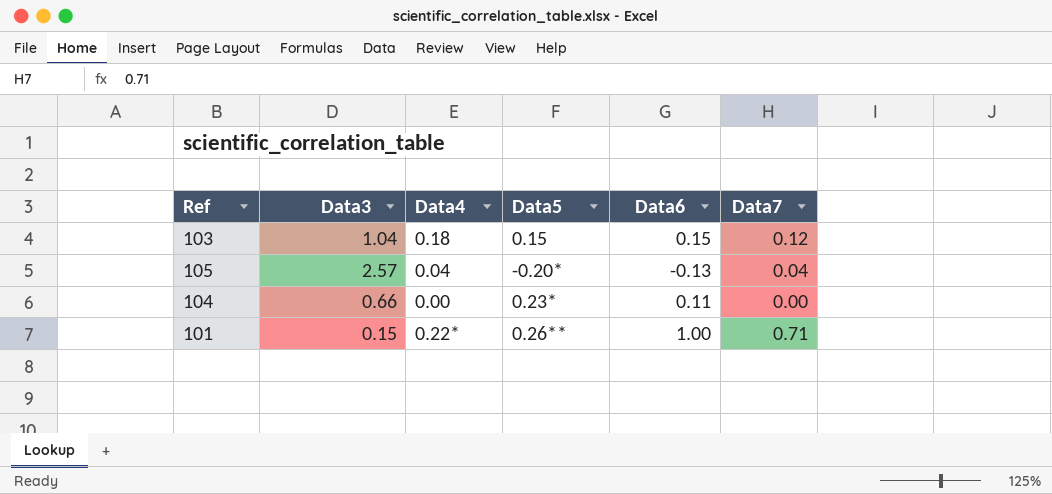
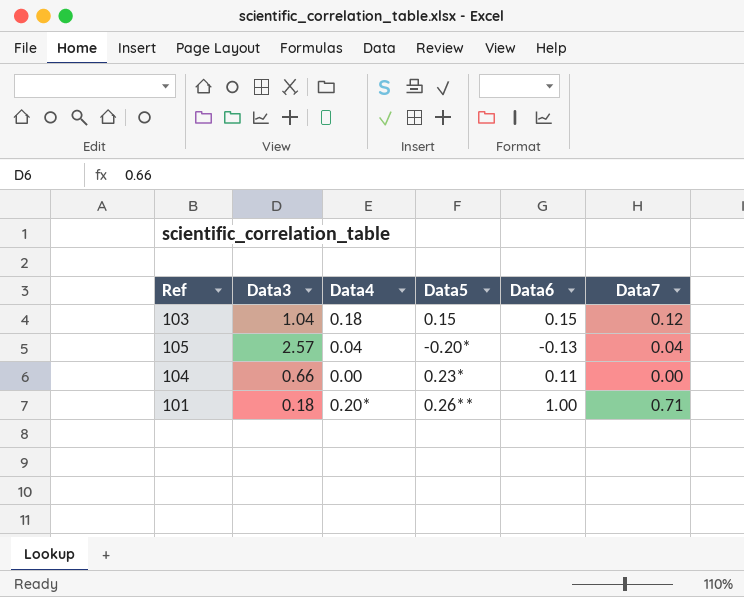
101 | Data3: 0.15 -> 0.18
101 | Data4: 0.22* -> 0.20*

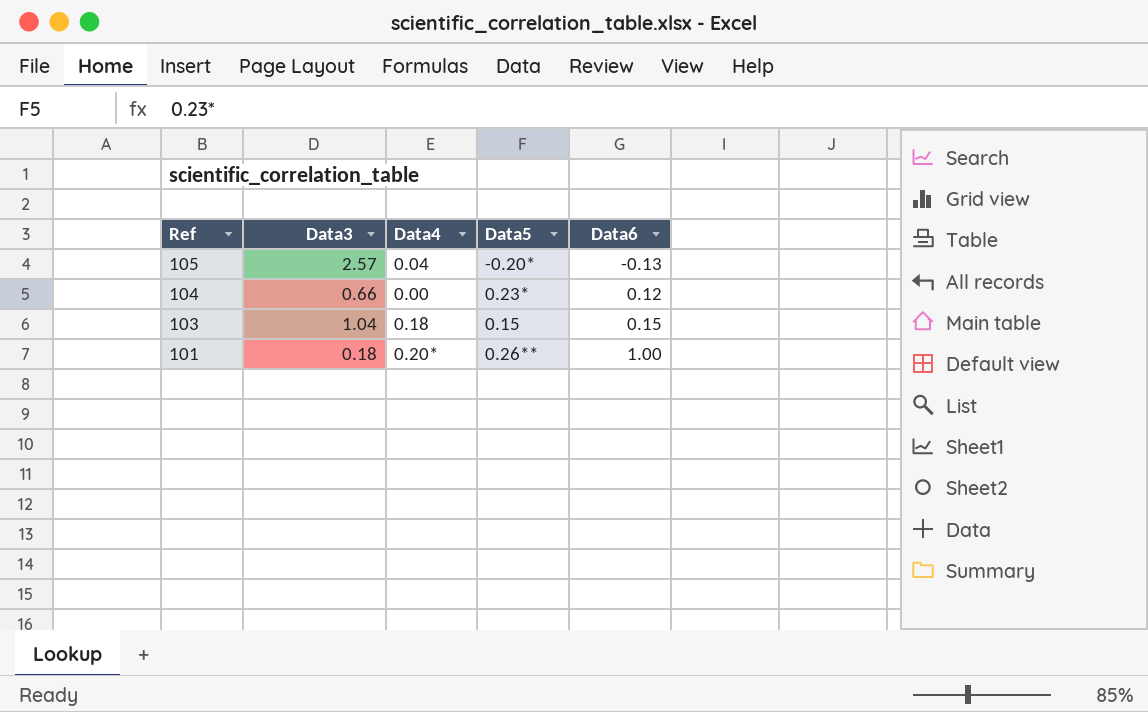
row order: none -> Ref descending
column Data7 | position: 6 -> none
104 | Data6: 0.11 -> 0.12

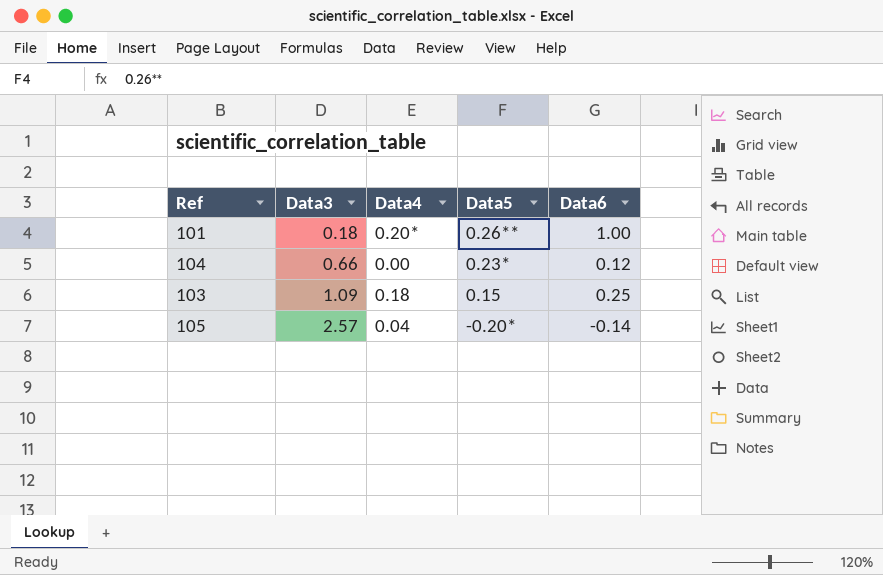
row order: Ref descending -> Data3 ascending
103 | Data3: 1.04 -> 1.09
103 | Data6: 0.15 -> 0.25
105 | Data6: -0.13 -> -0.14

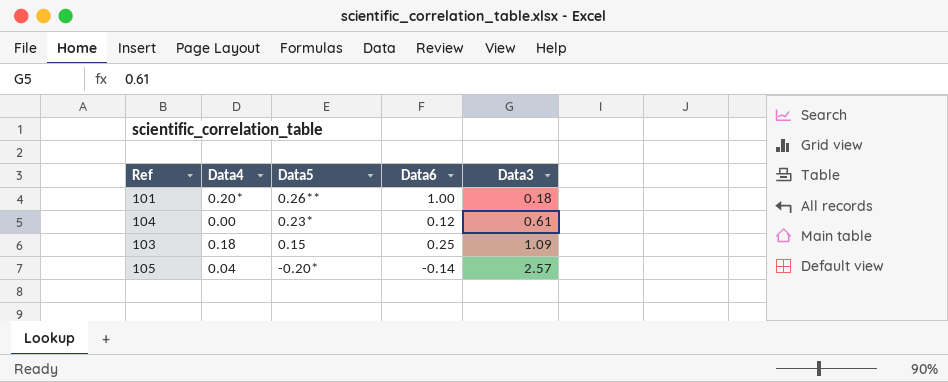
column Data3 | position: 2 -> 5
104 | Data3: 0.66 -> 0.61

